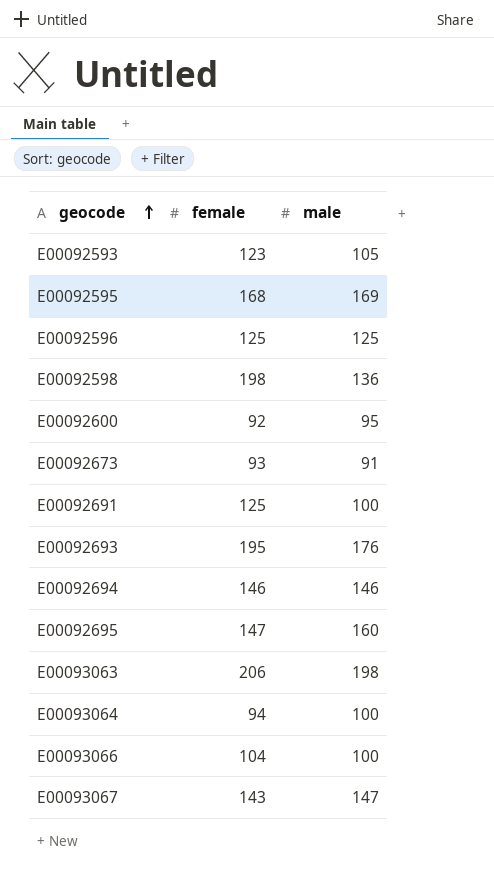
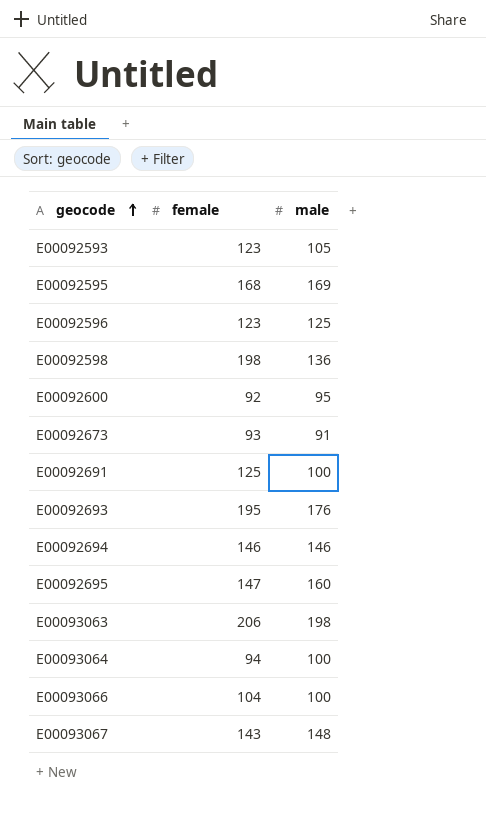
E00092596 | female: 125 -> 123
E00093067 | male: 147 -> 148

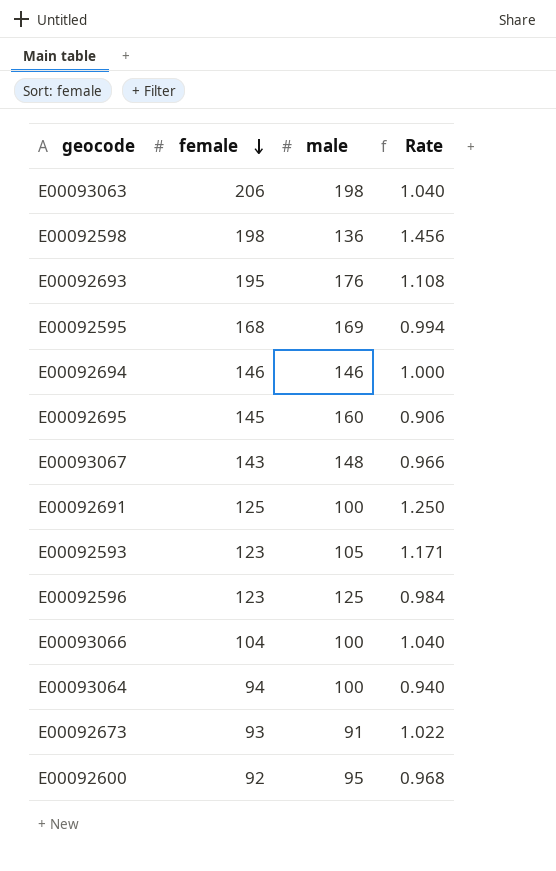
row order: geocode ascending -> female descending
column Rate | formula: none -> [female] / [male]
E00092695 | female: 147 -> 145

